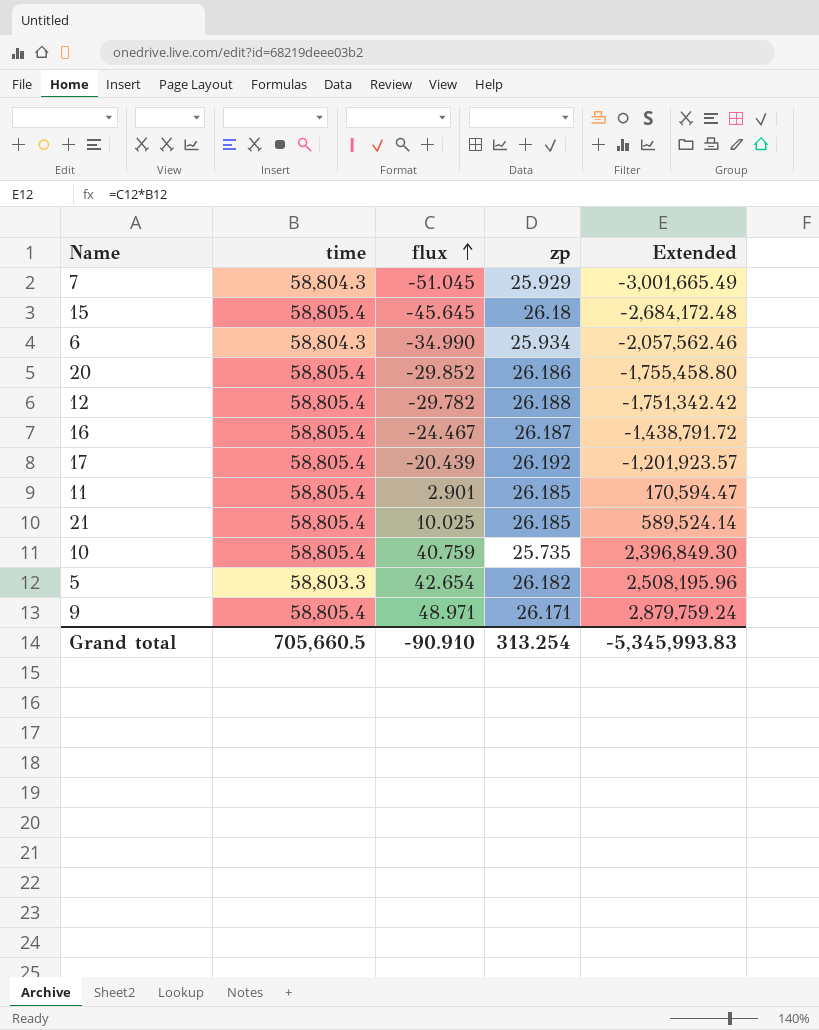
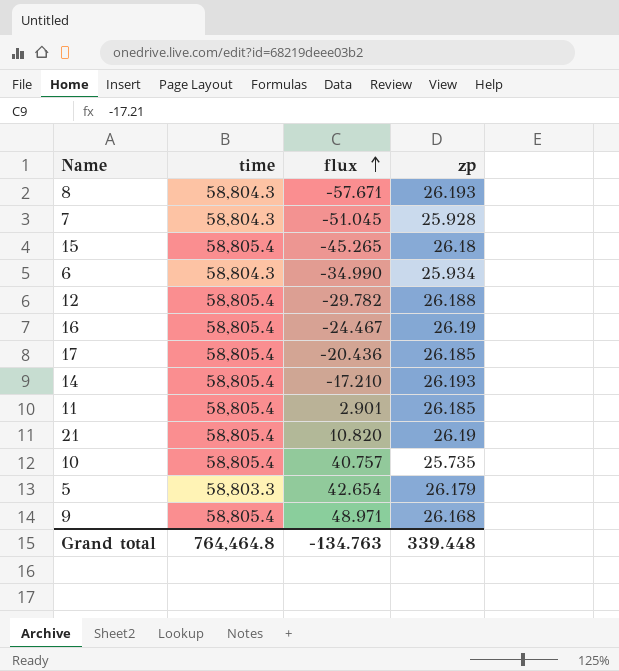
column Extended | formula: [time] * [flux] -> none
row 20: 58,805.4 | -29.852 | 26.186 | -1,755,458.80 -> none
row 8: none -> 58,804.3 | -57.671 | 26.193
7 | zp: 25.929 -> 25.928
15 | flux: -45.645 -> -45.265
16 | zp: 26.187 -> 26.19
17 | flux: -20.439 -> -20.436
17 | zp: 26.192 -> 26.185
row 14: none -> 58,805.4 | -17.210 | 26.193
21 | flux: 10.025 -> 10.820
21 | zp: 26.185 -> 26.19
10 | flux: 40.759 -> 40.757
5 | zp: 26.182 -> 26.179
9 | zp: 26.171 -> 26.168
Grand total | time: 705,660.5 -> 764,464.8
Grand total | flux: -90.910 -> -134.763
Grand total | zp: 313.254 -> 339.448

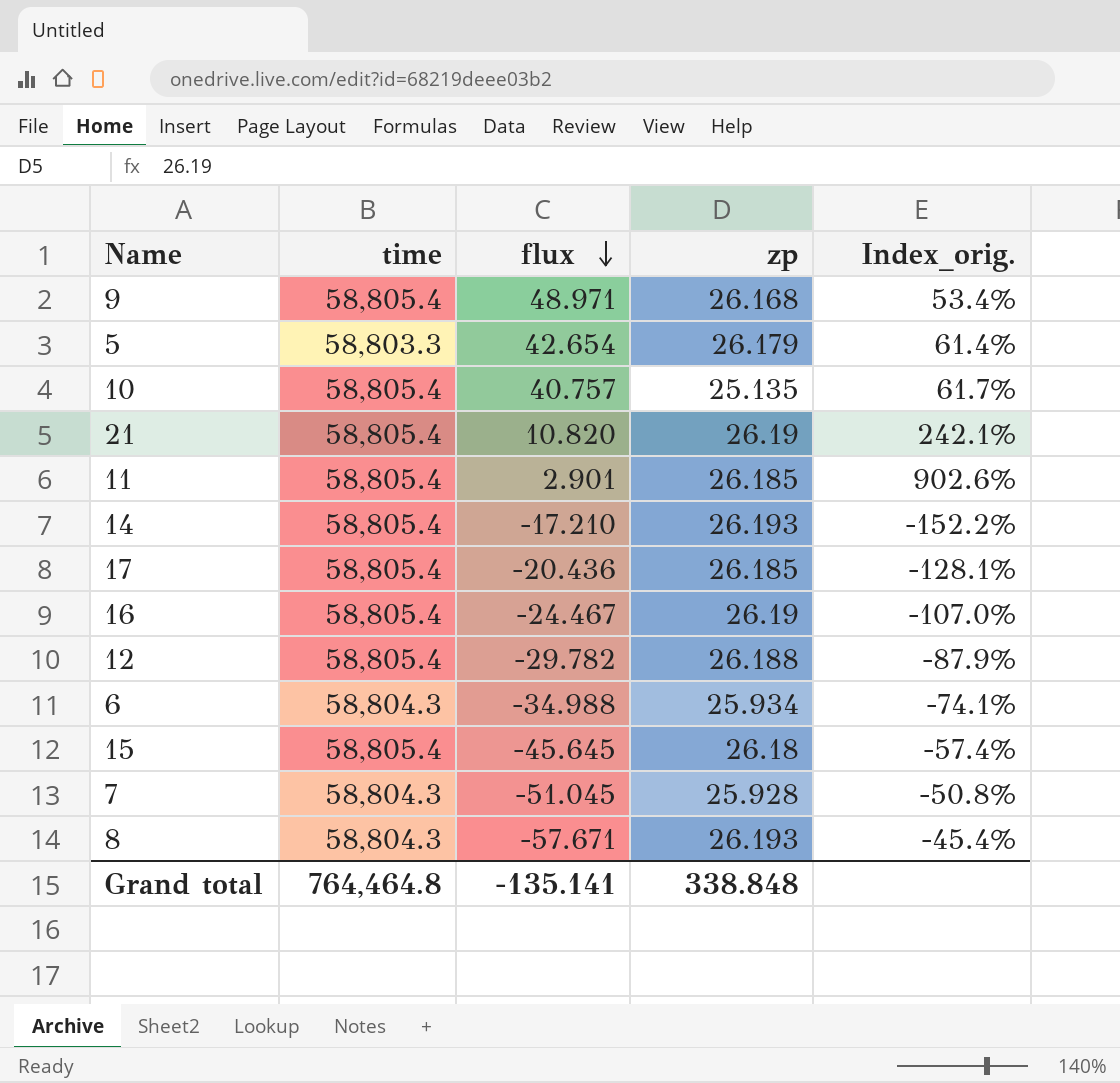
row order: flux ascending -> flux descending
column Index_orig. | formula: none -> [zp] / [flux]
10 | zp: 25.735 -> 25.135
6 | flux: -34.990 -> -34.988
15 | flux: -45.265 -> -45.645
Grand total | flux: -134.763 -> -135.141
Grand total | zp: 339.448 -> 338.848

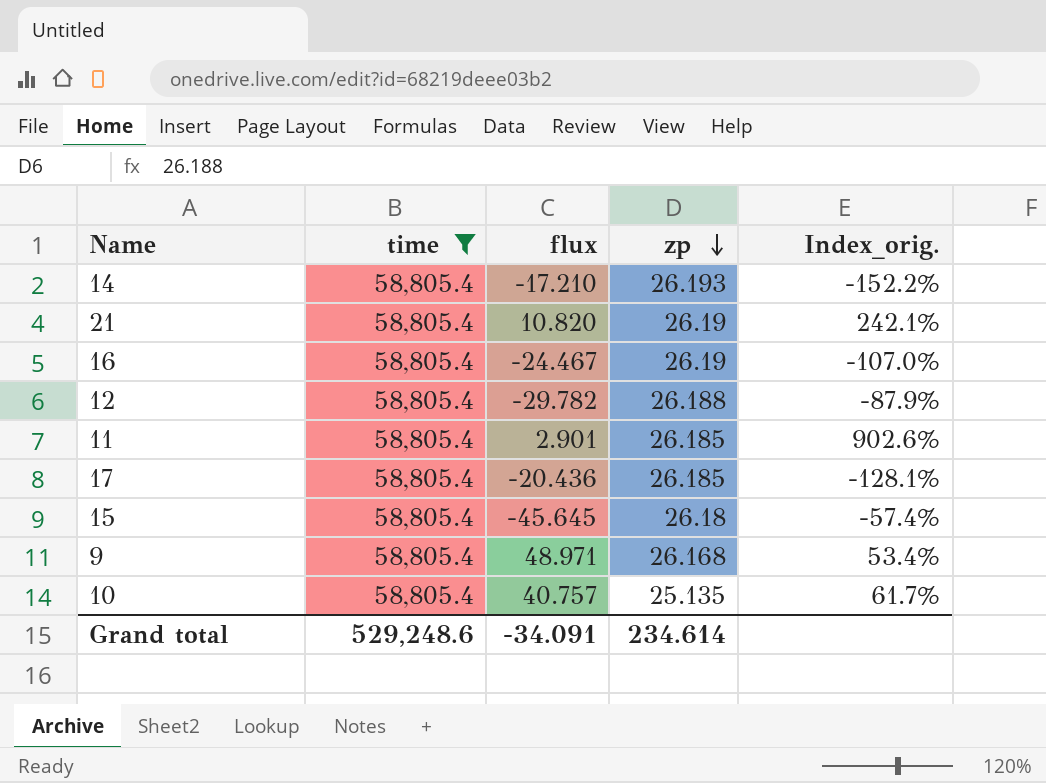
filter: none -> time = 58,805.4
row order: flux descending -> zp descending
Grand total | time: 764,464.8 -> 529,248.6
Grand total | flux: -135.141 -> -34.091
Grand total | zp: 338.848 -> 234.614

